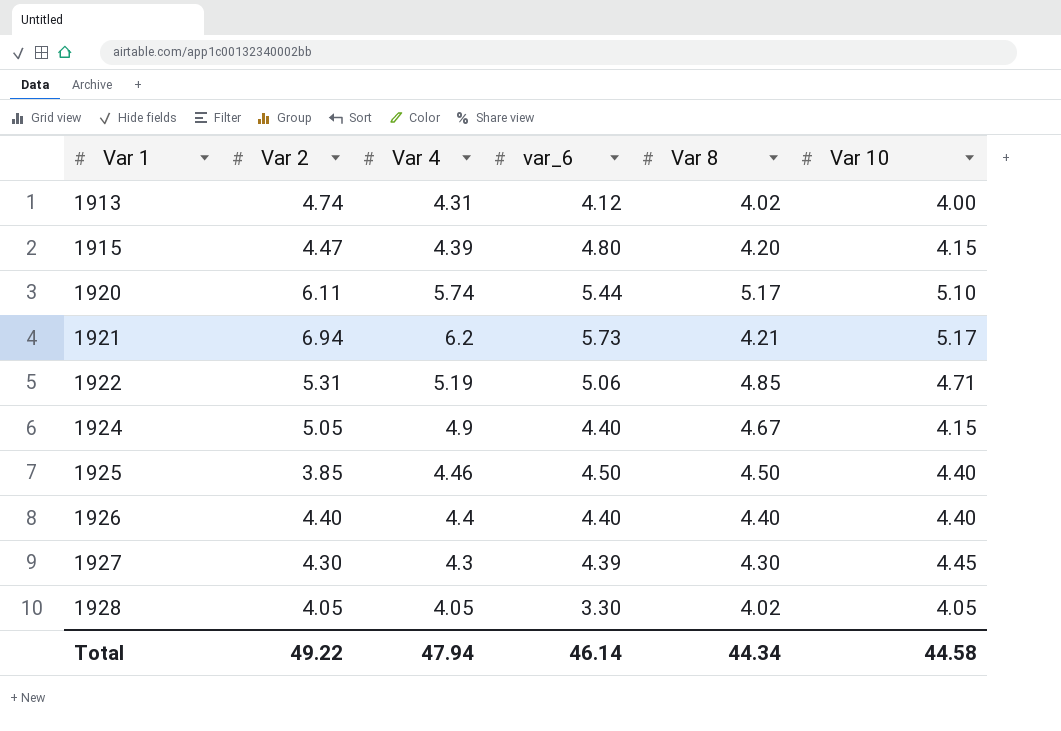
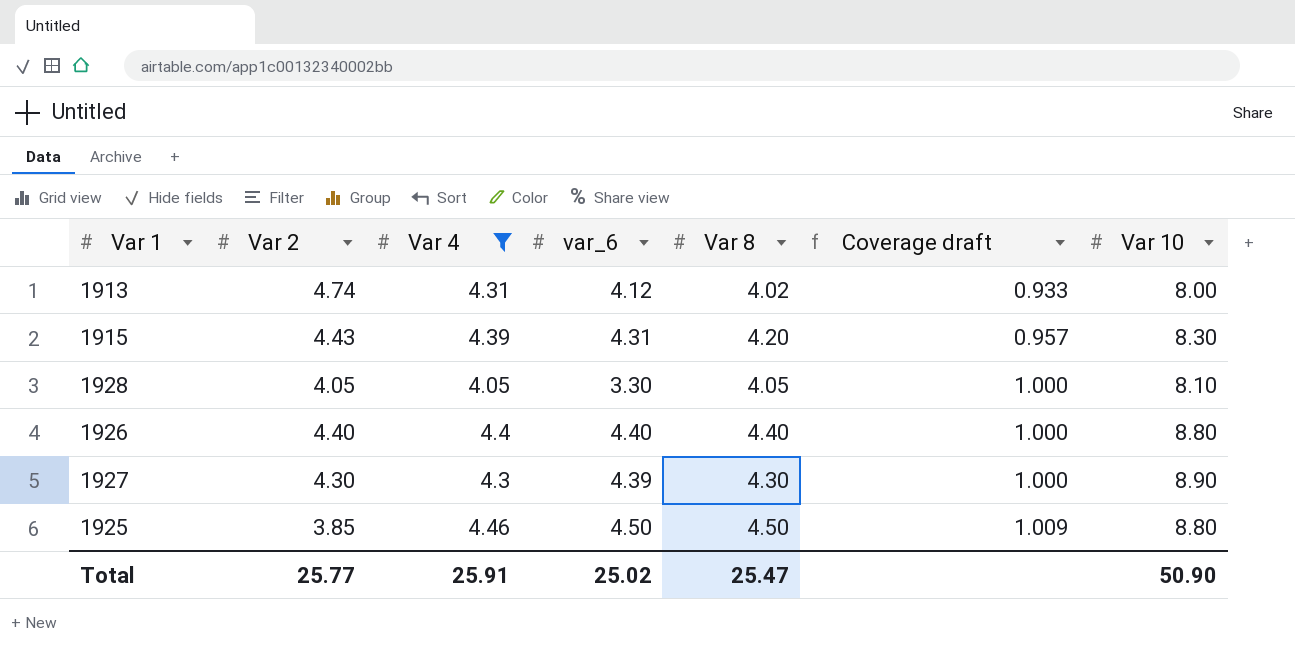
filter: none -> Var 4 <= 4.46
row order: Var 1 ascending -> Coverage draft ascending
column Coverage draft | formula: none -> [Var 8] / [Var 4]
1913 | Var 10: 4.00 -> 8.00
1915 | Var 2: 4.47 -> 4.43
1915 | var_6: 4.80 -> 4.31
1915 | Var 10: 4.15 -> 8.30
1928 | Var 8: 4.02 -> 4.05
1928 | Var 10: 4.05 -> 8.10
1926 | Var 10: 4.40 -> 8.80
1927 | Var 10: 4.45 -> 8.90
1925 | Var 10: 4.40 -> 8.80
Total | Var 2: 49.22 -> 25.77
Total | Var 4: 47.94 -> 25.91
Total | var_6: 46.14 -> 25.02
Total | Var 8: 44.34 -> 25.47
Total | Var 10: 44.58 -> 50.90

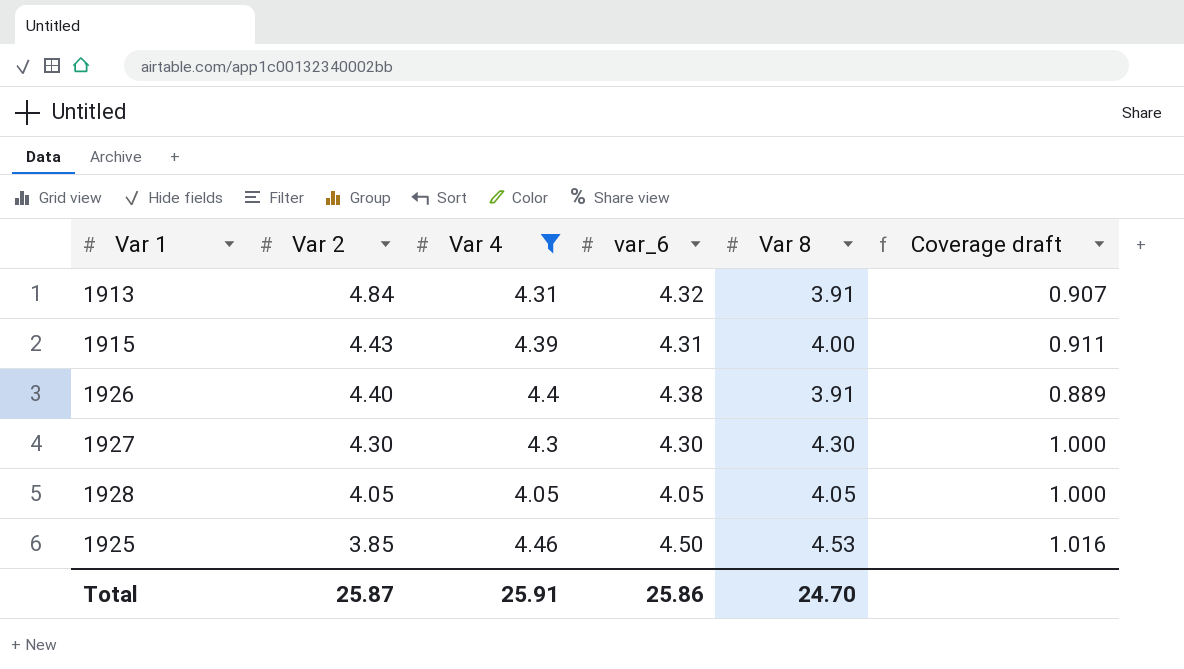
row order: Coverage draft ascending -> Var 2 descending
column Var 10 | position: 7 -> none
1913 | Var 2: 4.74 -> 4.84
1913 | var_6: 4.12 -> 4.32
1913 | Var 8: 4.02 -> 3.91
1913 | Coverage draft: 0.933 -> 0.907
1915 | Var 8: 4.20 -> 4.00
1915 | Coverage draft: 0.957 -> 0.911
1926 | var_6: 4.40 -> 4.38
1926 | Var 8: 4.40 -> 3.91
1926 | Coverage draft: 1.000 -> 0.889
1927 | var_6: 4.39 -> 4.30
1928 | var_6: 3.30 -> 4.05
1925 | Var 8: 4.50 -> 4.53
1925 | Coverage draft: 1.009 -> 1.016
Total | Var 2: 25.77 -> 25.87
Total | var_6: 25.02 -> 25.86
Total | Var 8: 25.47 -> 24.70

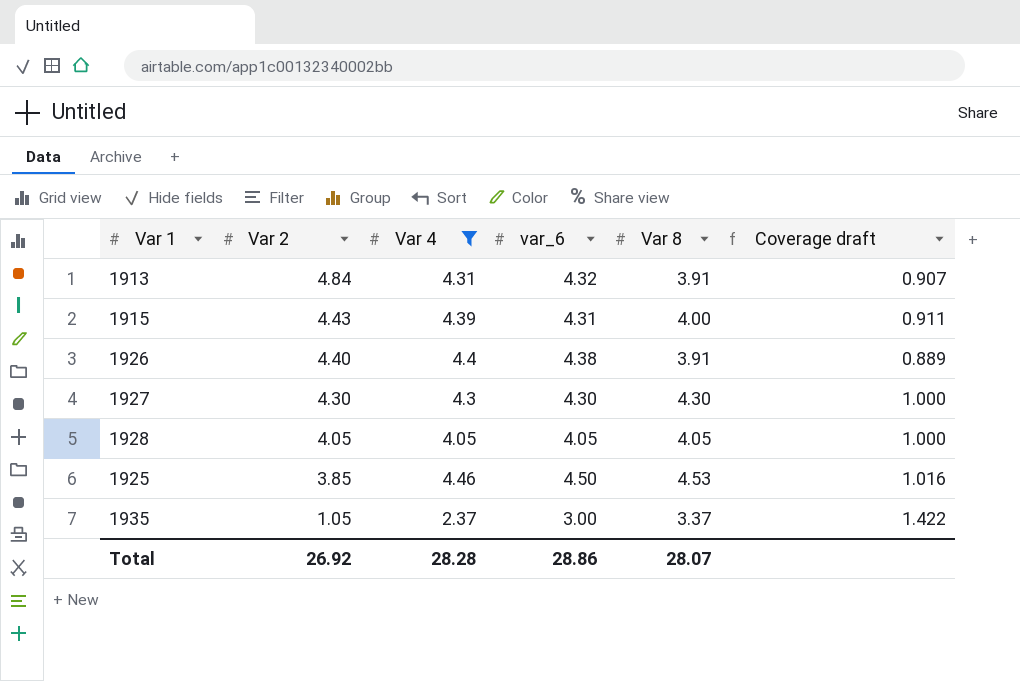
row 1935: none -> 1.05 | 2.37 | 3.00 | 3.37 | 1.422
Total | Var 2: 25.87 -> 26.92
Total | Var 4: 25.91 -> 28.28
Total | var_6: 25.86 -> 28.86
Total | Var 8: 24.70 -> 28.07

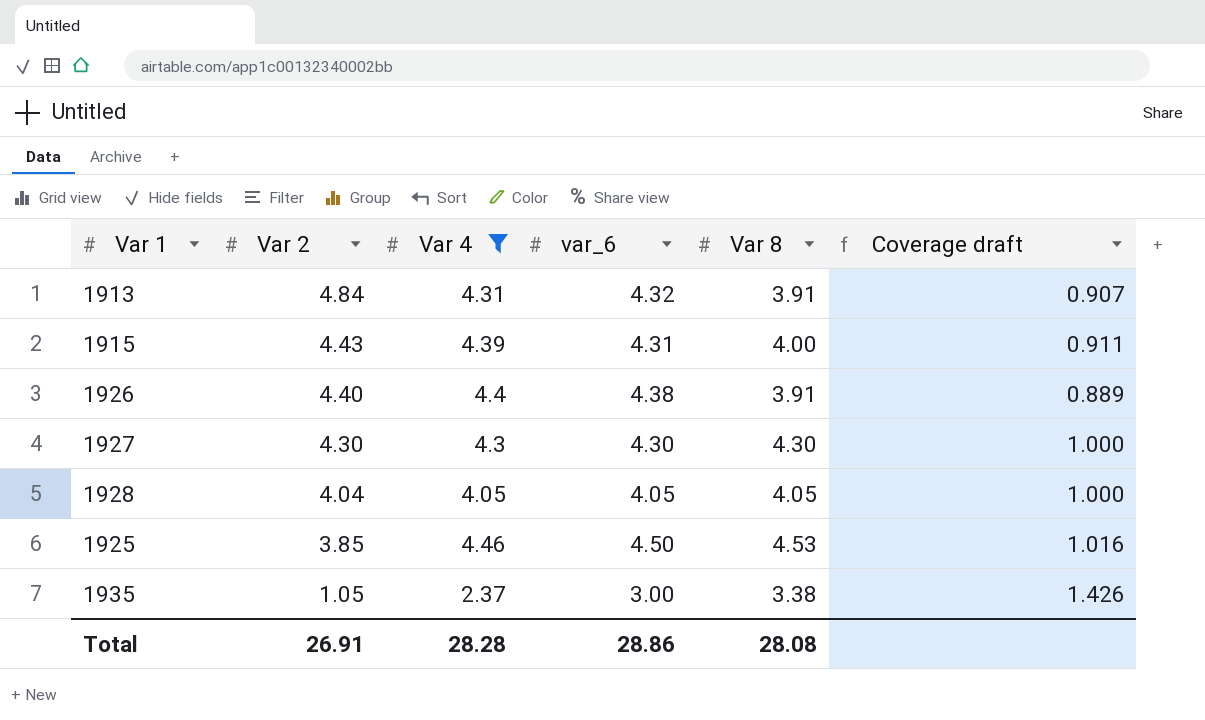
1928 | Var 2: 4.05 -> 4.04
1935 | Var 8: 3.37 -> 3.38
1935 | Coverage draft: 1.422 -> 1.426
Total | Var 2: 26.92 -> 26.91
Total | Var 8: 28.07 -> 28.08

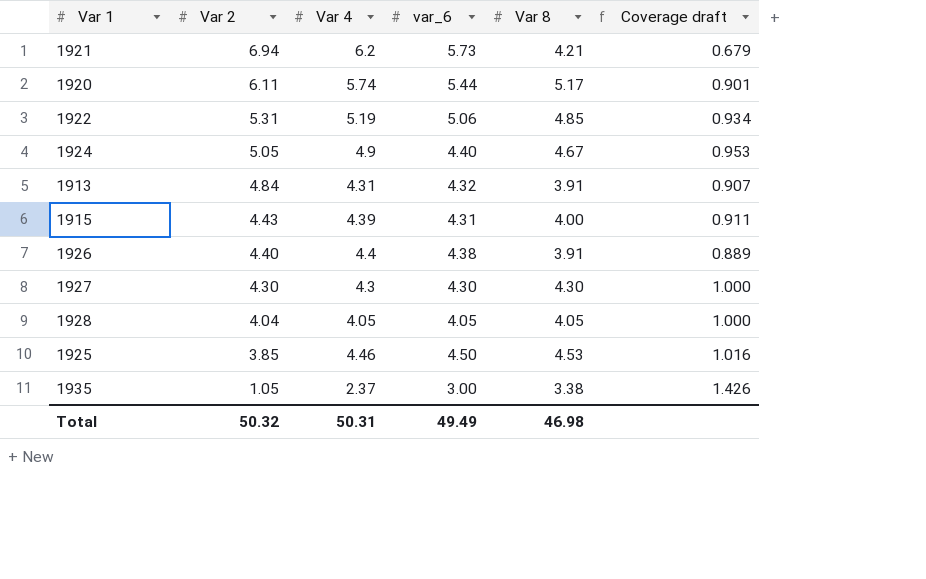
filter: Var 4 <= 4.46 -> none
Total | Var 2: 26.91 -> 50.32
Total | Var 4: 28.28 -> 50.31
Total | var_6: 28.86 -> 49.49
Total | Var 8: 28.08 -> 46.98

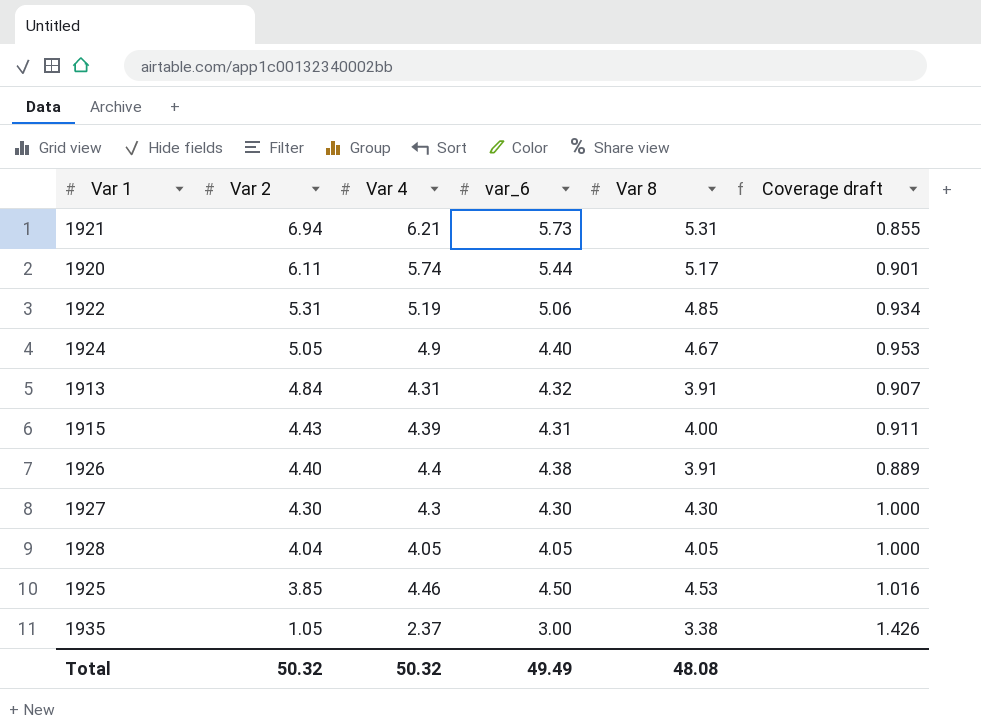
1921 | Var 4: 6.2 -> 6.21
1921 | Var 8: 4.21 -> 5.31
1921 | Coverage draft: 0.679 -> 0.855
Total | Var 4: 50.31 -> 50.32
Total | Var 8: 46.98 -> 48.08

